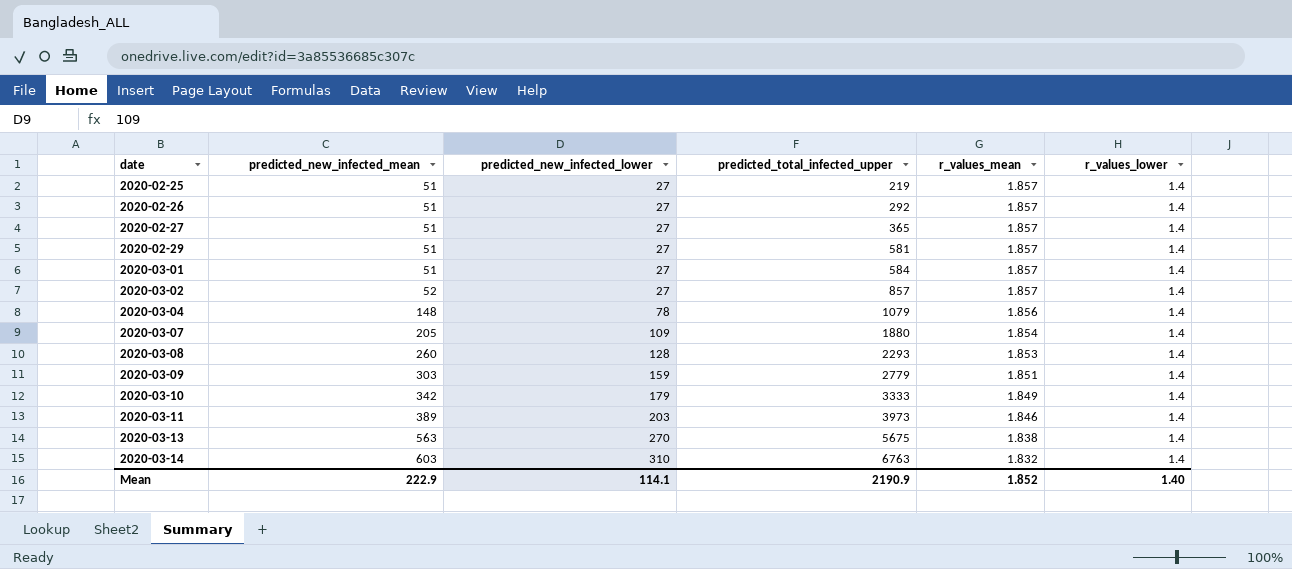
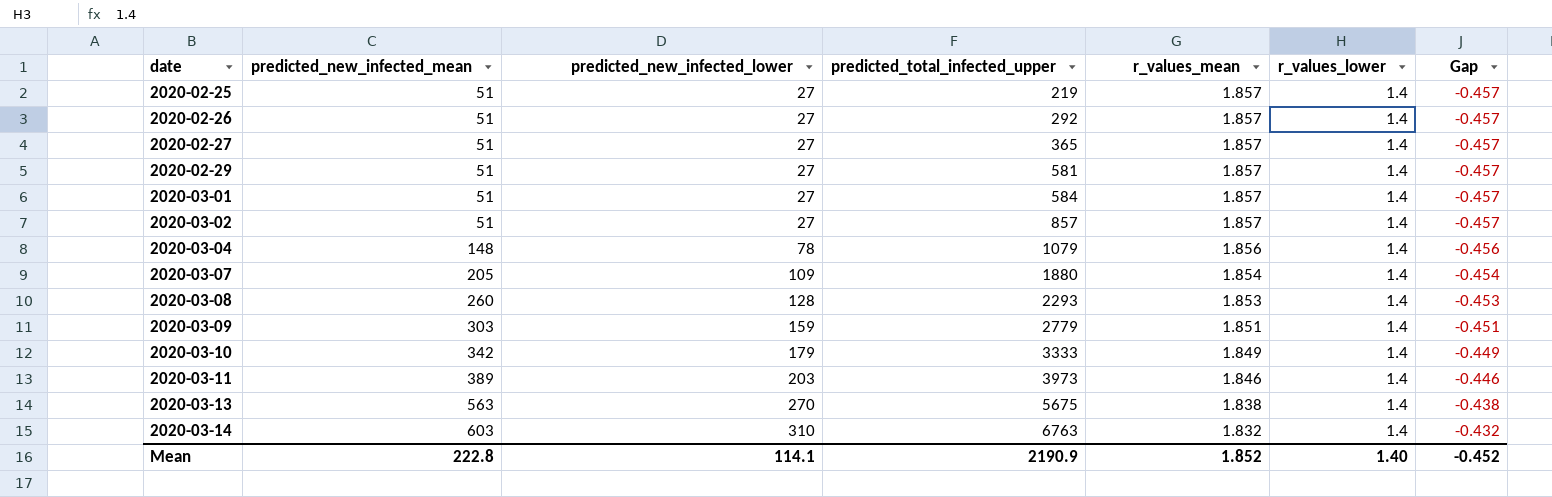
column Gap | formula: none -> [r_values_lower] - [r_values_mean]
2020-03-02 | predicted_new_infected_mean: 52 -> 51
Mean | predicted_new_infected_mean: 222.9 -> 222.8

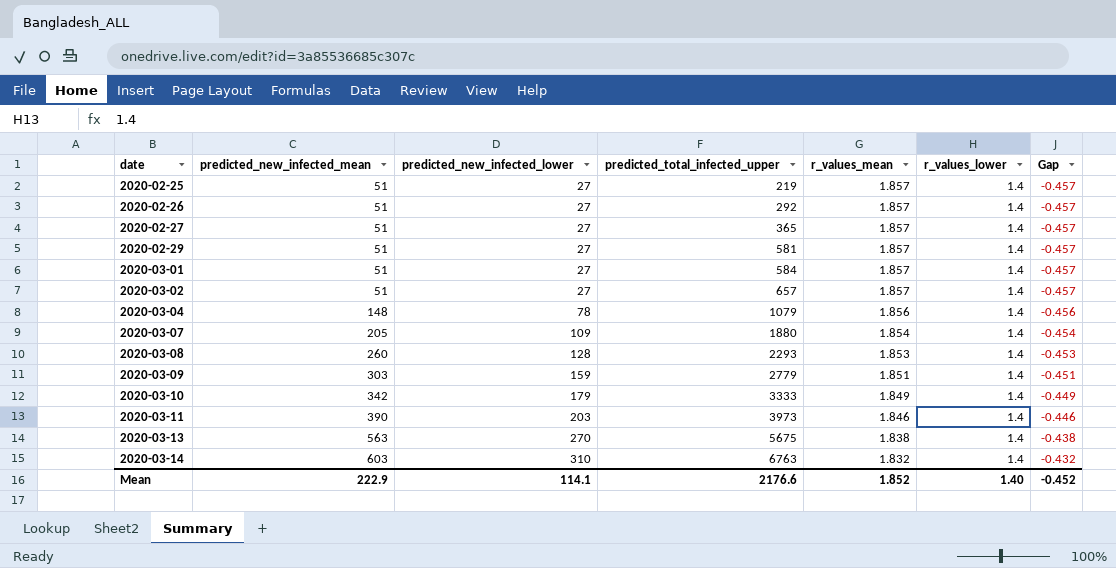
2020-03-02 | predicted_total_infected_upper: 857 -> 657
2020-03-11 | predicted_new_infected_mean: 389 -> 390
Mean | predicted_new_infected_mean: 222.8 -> 222.9
Mean | predicted_total_infected_upper: 2190.9 -> 2176.6

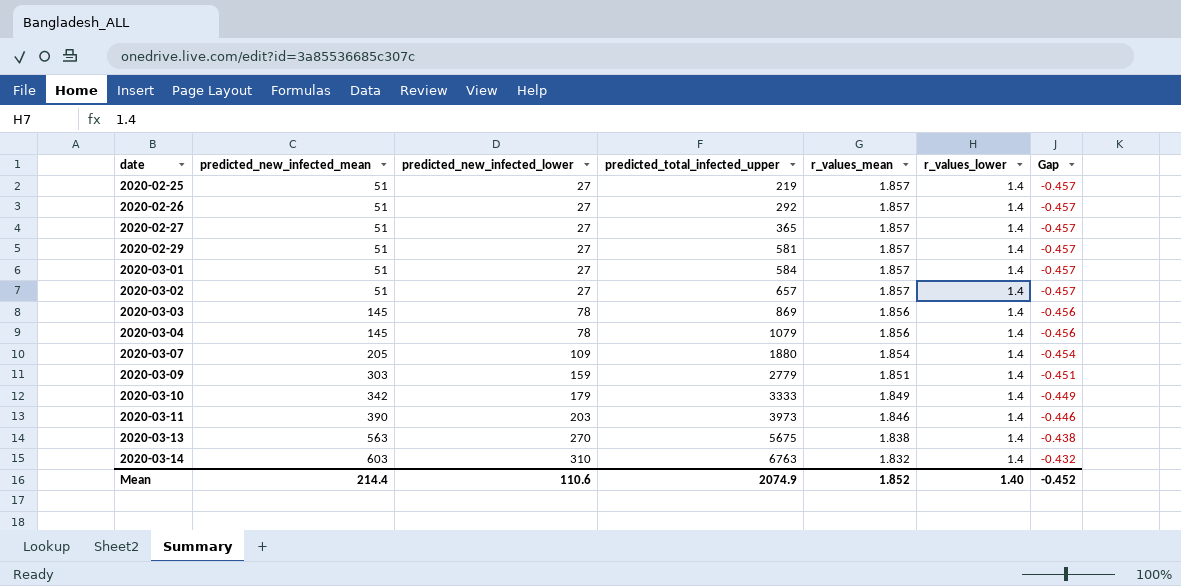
row 2020-03-08: 260 | 128 | 2293 | 1.853 | 1.4 | -0.453 -> none
row 2020-03-03: none -> 145 | 78 | 869 | 1.856 | 1.4 | -0.456
2020-03-04 | predicted_new_infected_mean: 148 -> 145
Mean | predicted_new_infected_mean: 222.9 -> 214.4
Mean | predicted_new_infected_lower: 114.1 -> 110.6
Mean | predicted_total_infected_upper: 2176.6 -> 2074.9

